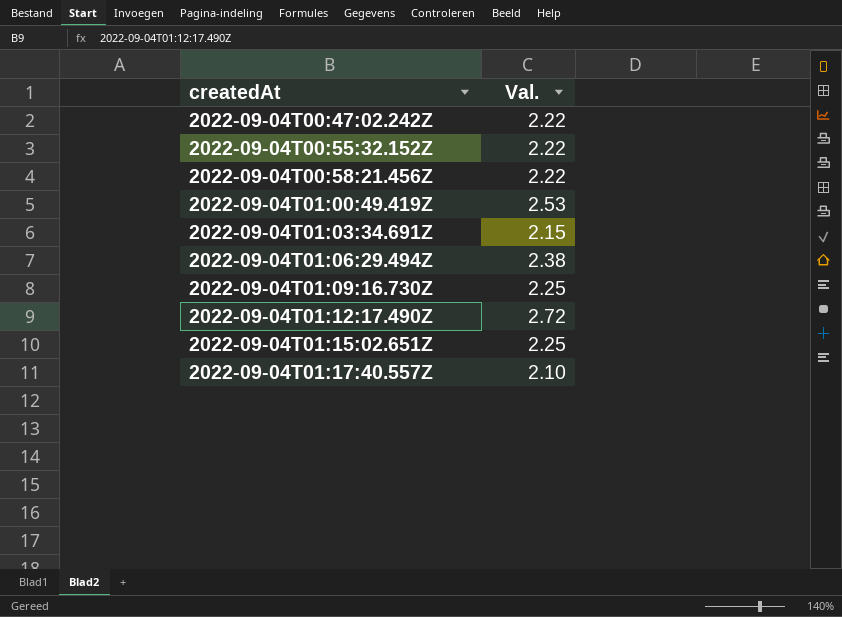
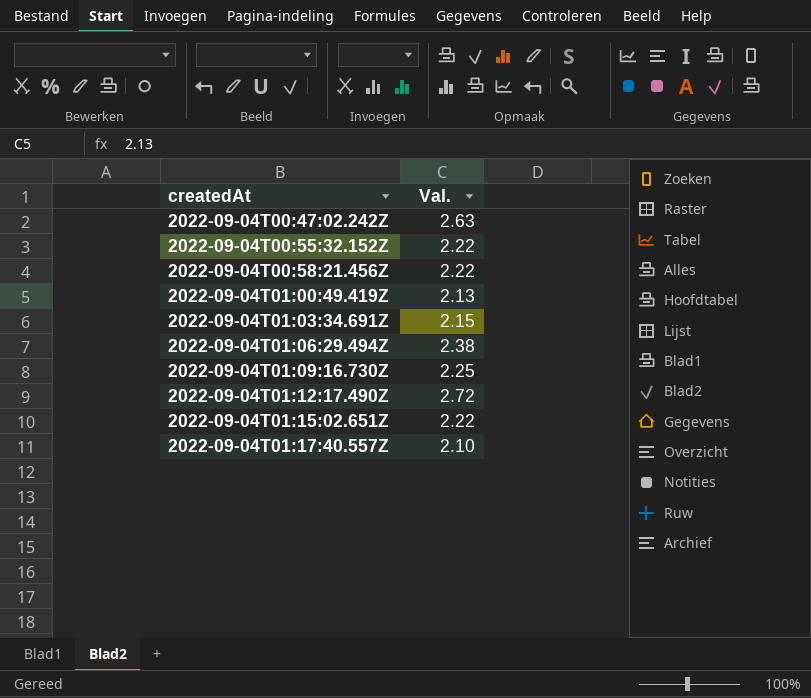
2022-09-04T00:47:02.242Z | Val.: 2.22 -> 2.63
2022-09-04T01:00:49.419Z | Val.: 2.53 -> 2.13
2022-09-04T01:15:02.651Z | Val.: 2.25 -> 2.22

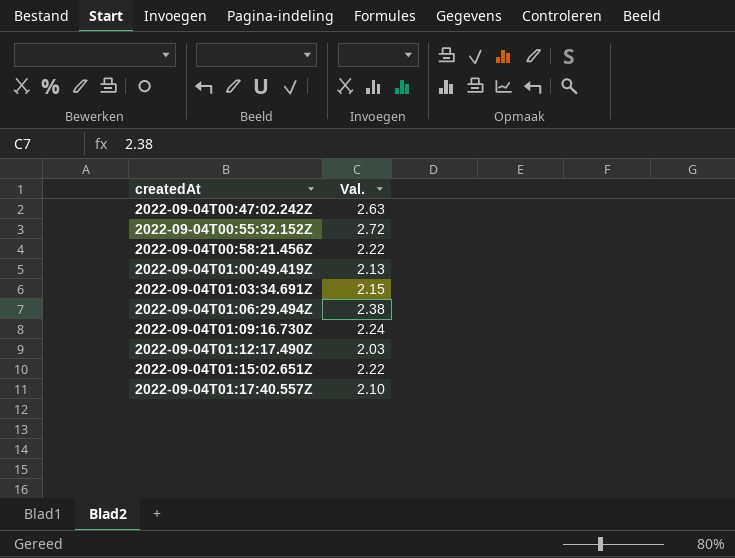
2022-09-04T00:55:32.152Z | Val.: 2.22 -> 2.72
2022-09-04T01:09:16.730Z | Val.: 2.25 -> 2.24
2022-09-04T01:12:17.490Z | Val.: 2.72 -> 2.03

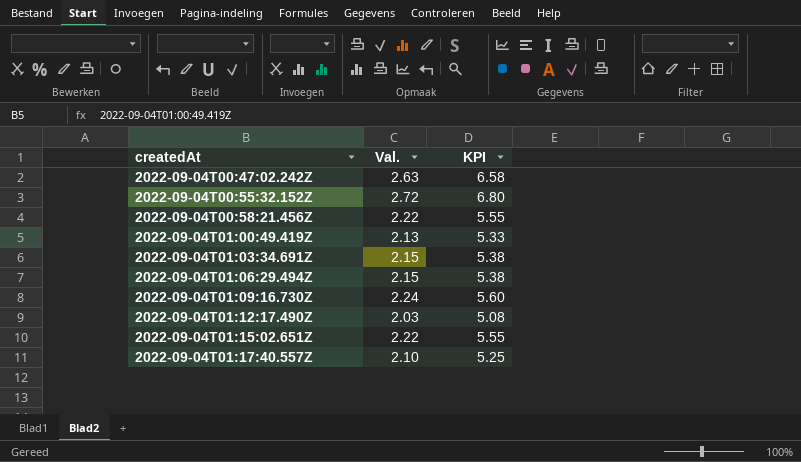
column KPI | formula: none -> [Val.] * 2.5
2022-09-04T01:06:29.494Z | Val.: 2.38 -> 2.15

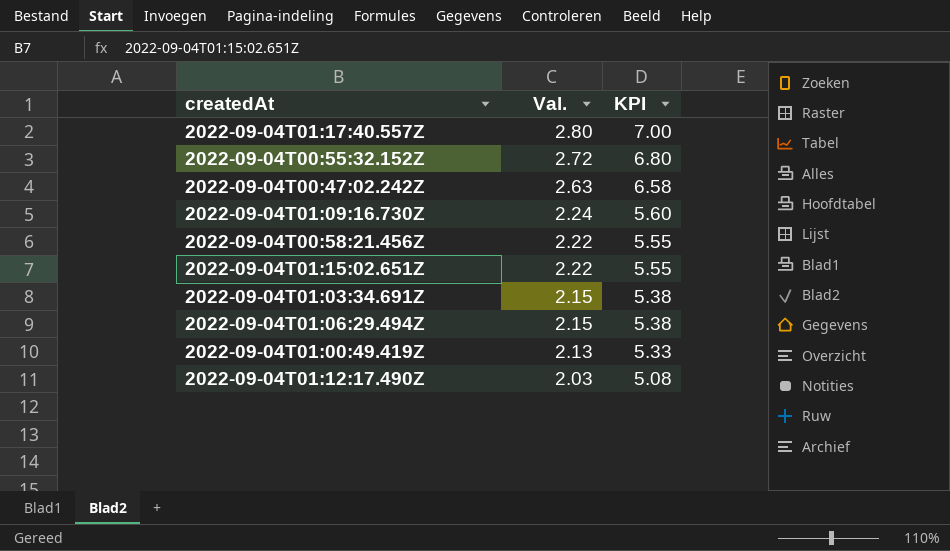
row order: createdAt ascending -> Val. descending
2022-09-04T01:17:40.557Z | Val.: 2.10 -> 2.80
2022-09-04T01:17:40.557Z | KPI: 5.25 -> 7.00

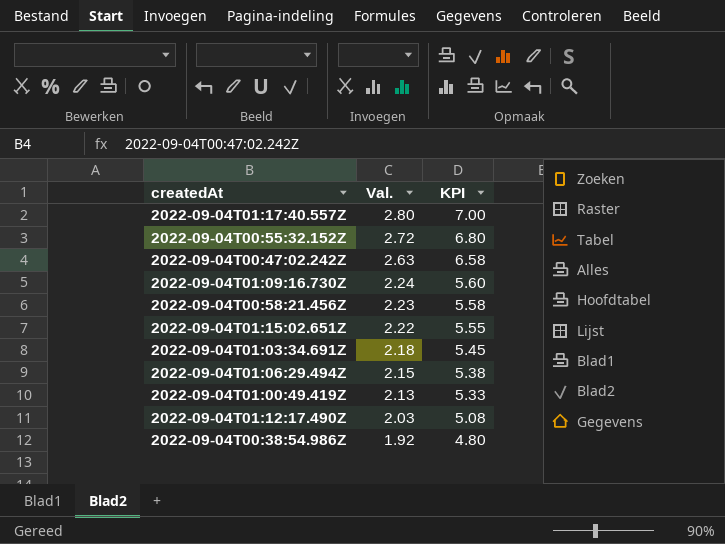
2022-09-04T00:58:21.456Z | Val.: 2.22 -> 2.23
2022-09-04T00:58:21.456Z | KPI: 5.55 -> 5.58
2022-09-04T01:03:34.691Z | Val.: 2.15 -> 2.18
2022-09-04T01:03:34.691Z | KPI: 5.38 -> 5.45
row 2022-09-04T00:38:54.986Z: none -> 1.92 | 4.80

